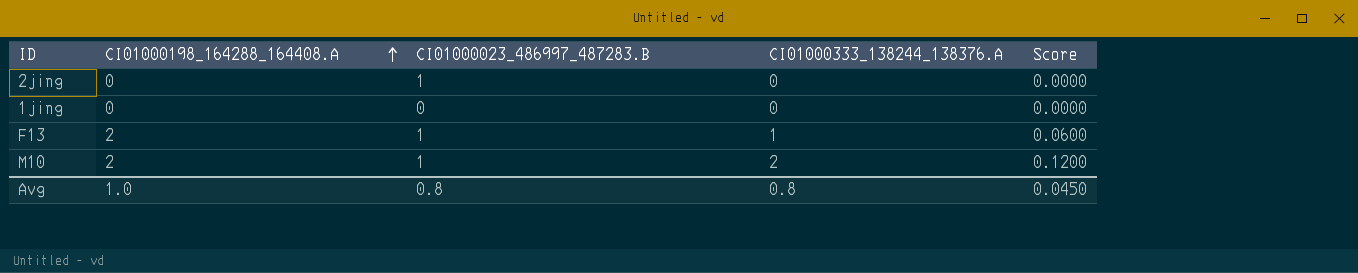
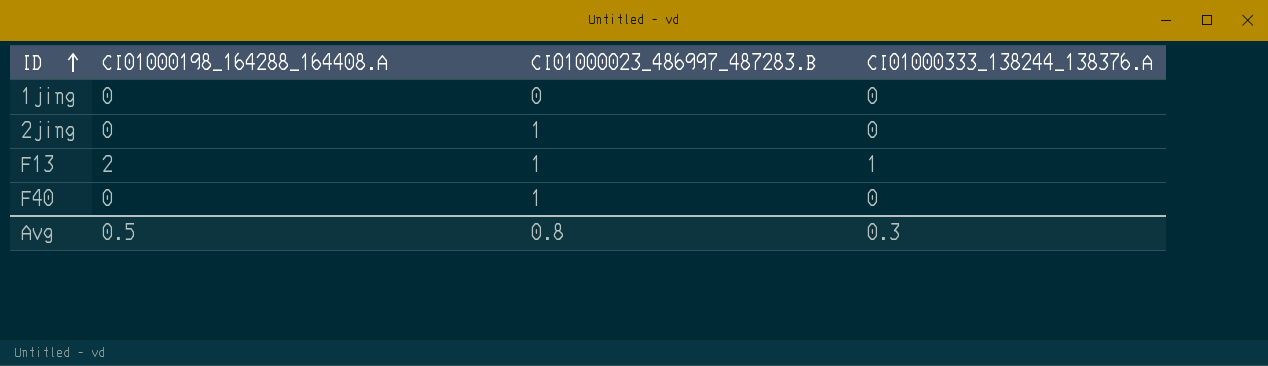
row order: CI01000198_164288_164408.A ascending -> ID ascending
column Score | formula: [CI01000333_138244_138376.A] * 0.06 -> none
row M10: 2 | 1 | 2 | 0.1200 -> none
row F40: none -> 0 | 1 | 0
Avg | CI01000198_164288_164408.A: 1.0 -> 0.5
Avg | CI01000333_138244_138376.A: 0.8 -> 0.3

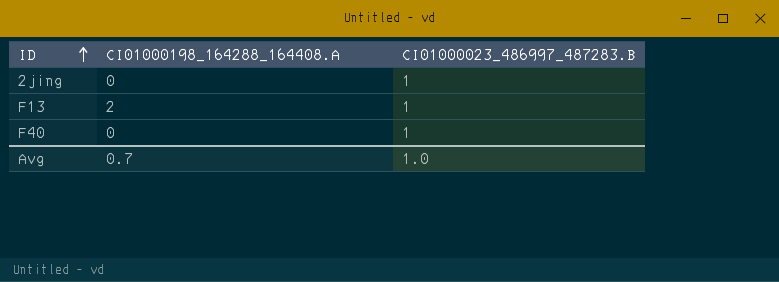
column CI01000333_138244_138376.A | position: 4 -> none
row 1jing: 0 | 0 | 0 -> none
Avg | CI01000198_164288_164408.A: 0.5 -> 0.7
Avg | CI01000023_486997_487283.B: 0.8 -> 1.0

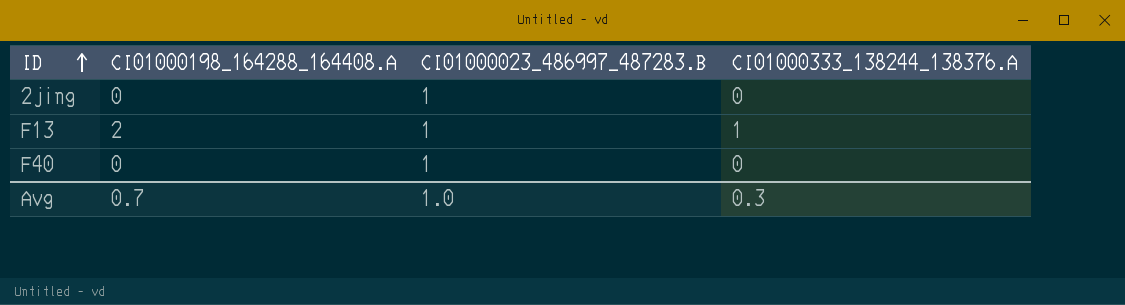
column CI01000333_138244_138376.A | position: none -> 4

